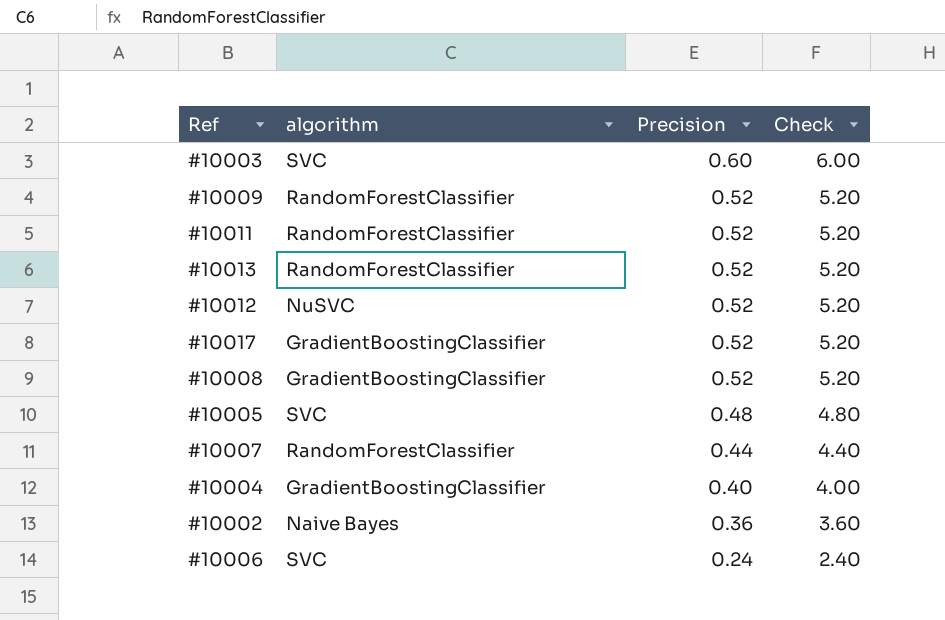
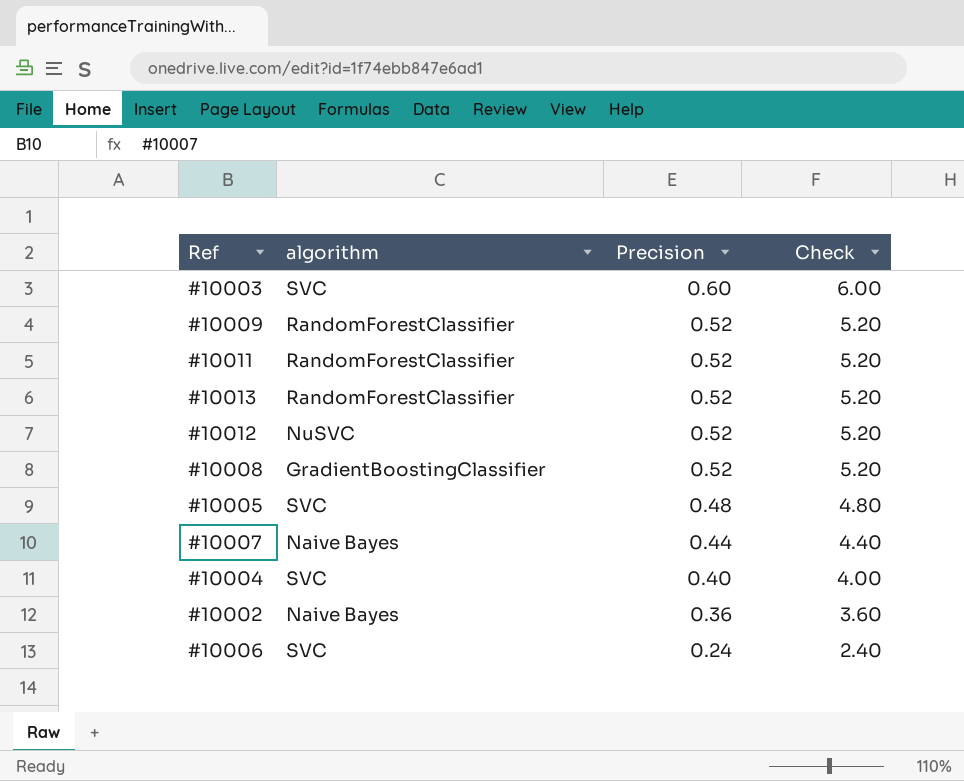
row #10017: GradientBoostingClassifier | 0.52 | 5.20 -> none
#10007 | algorithm: RandomForestClassifier -> Naive Bayes
#10004 | algorithm: GradientBoostingClassifier -> SVC

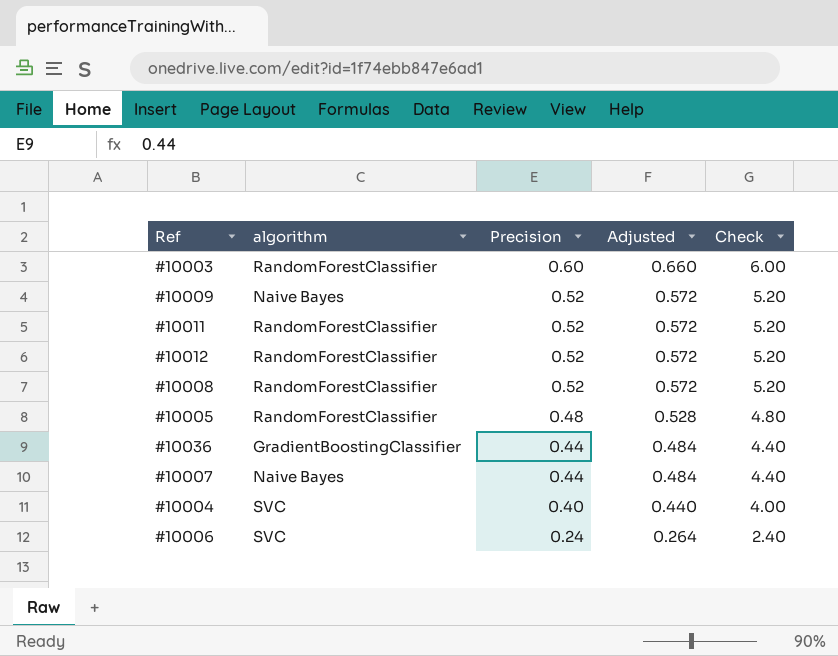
column Adjusted | formula: none -> [Precision] * 1.1
row #10013: RandomForestClassifier | 0.52 | 5.20 -> none
row #10002: Naive Bayes | 0.36 | 3.60 -> none
#10003 | algorithm: SVC -> RandomForestClassifier
#10009 | algorithm: RandomForestClassifier -> Naive Bayes
#10012 | algorithm: NuSVC -> RandomForestClassifier
#10008 | algorithm: GradientBoostingClassifier -> RandomForestClassifier
#10005 | algorithm: SVC -> RandomForestClassifier
row #10036: none -> GradientBoostingClassifier | 0.44 | 0.484 | 4.40

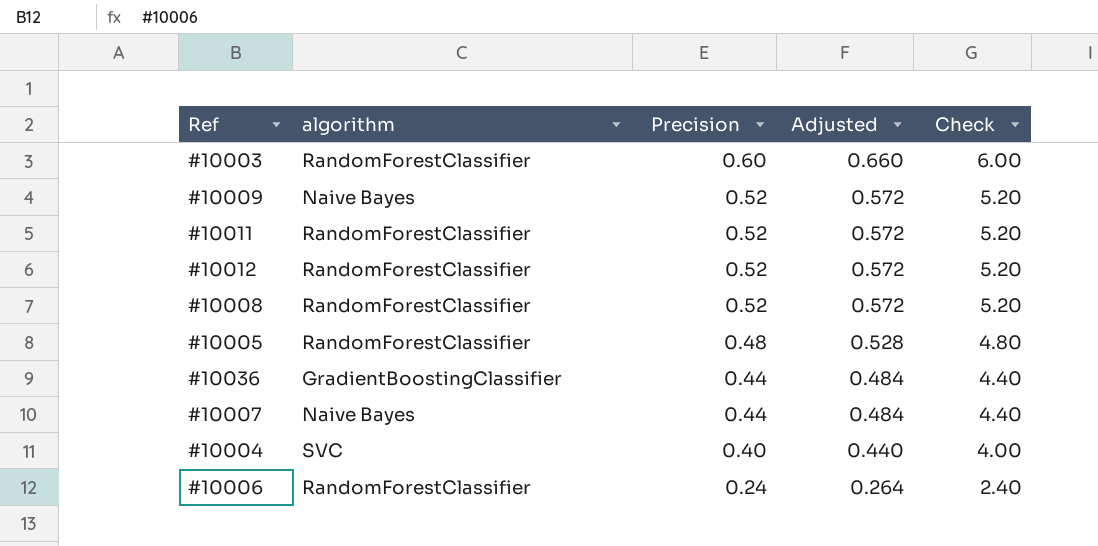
#10006 | algorithm: SVC -> RandomForestClassifier

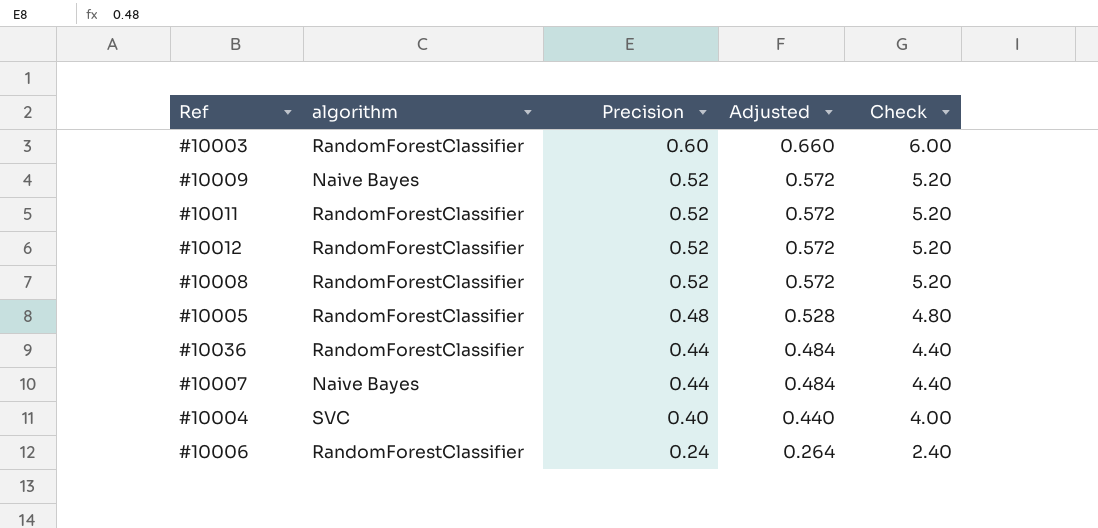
#10036 | algorithm: GradientBoostingClassifier -> RandomForestClassifier

